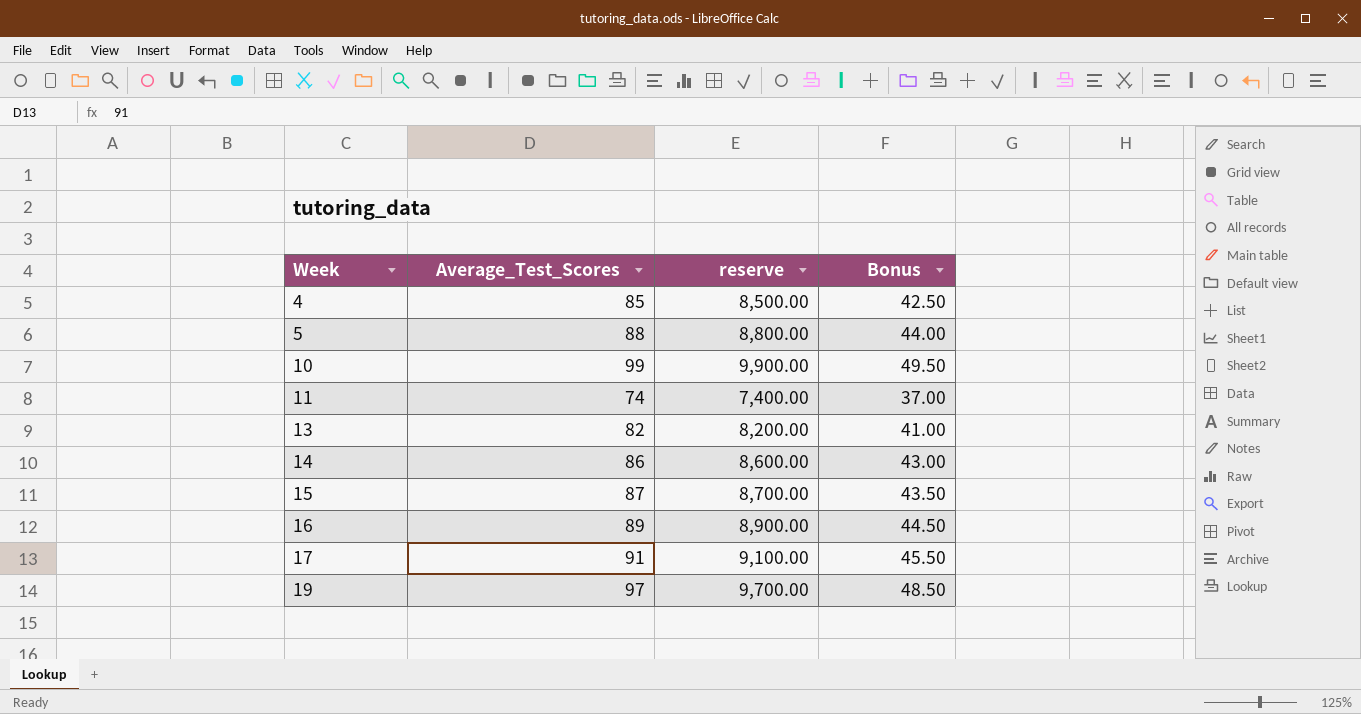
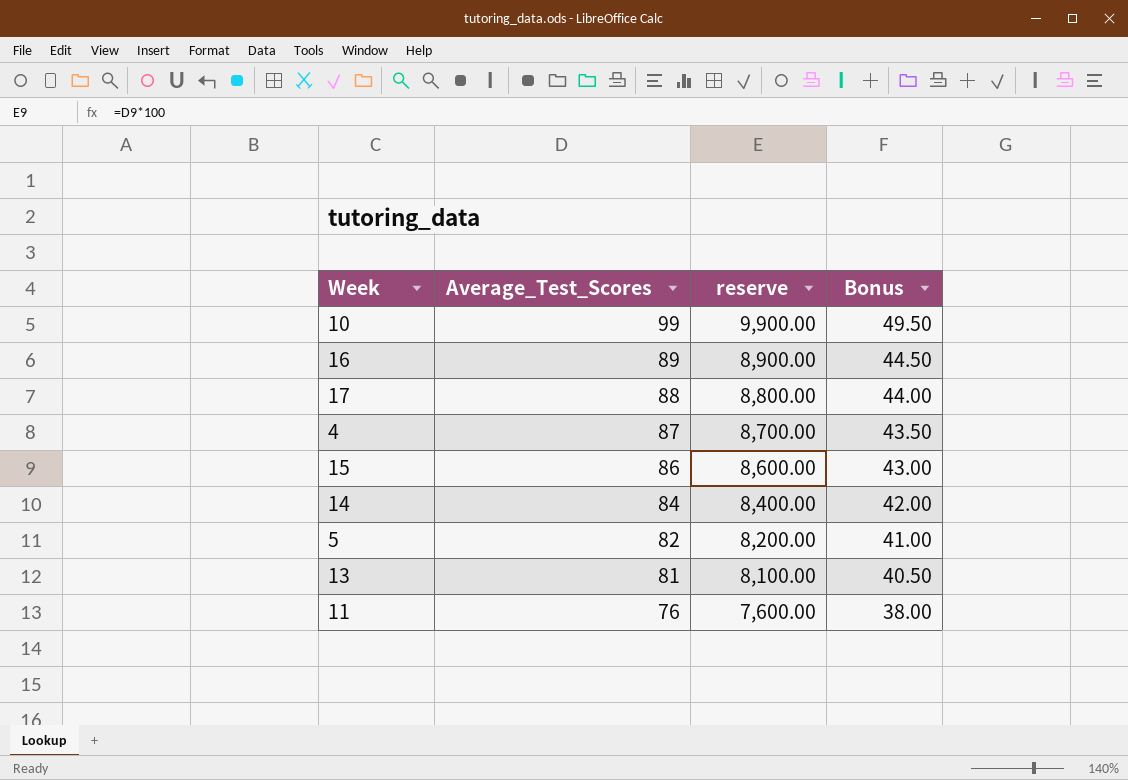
row order: Week ascending -> Average_Test_Scores descending
row 19: 97 | 9,700.00 | 48.50 -> none
17 | Average_Test_Scores: 91 -> 88
17 | reserve: 9,100.00 -> 8,800.00
17 | Bonus: 45.50 -> 44.00
4 | Average_Test_Scores: 85 -> 87
4 | reserve: 8,500.00 -> 8,700.00
4 | Bonus: 42.50 -> 43.50
15 | Average_Test_Scores: 87 -> 86
15 | reserve: 8,700.00 -> 8,600.00
15 | Bonus: 43.50 -> 43.00
14 | Average_Test_Scores: 86 -> 84
14 | reserve: 8,600.00 -> 8,400.00
14 | Bonus: 43.00 -> 42.00
5 | Average_Test_Scores: 88 -> 82
5 | reserve: 8,800.00 -> 8,200.00
5 | Bonus: 44.00 -> 41.00
13 | Average_Test_Scores: 82 -> 81
13 | reserve: 8,200.00 -> 8,100.00
13 | Bonus: 41.00 -> 40.50
11 | Average_Test_Scores: 74 -> 76
11 | reserve: 7,400.00 -> 7,600.00
11 | Bonus: 37.00 -> 38.00

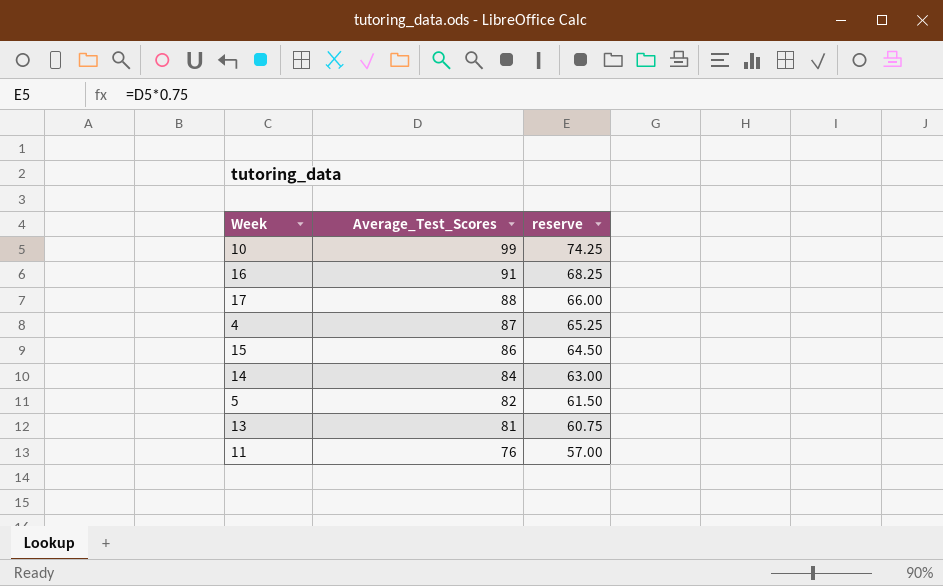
column Bonus | formula: [Average_Test_Scores] * 0.5 -> none
column reserve | formula: [Average_Test_Scores] * 100 -> [Average_Test_Scores] * 0.75
16 | Average_Test_Scores: 89 -> 91

